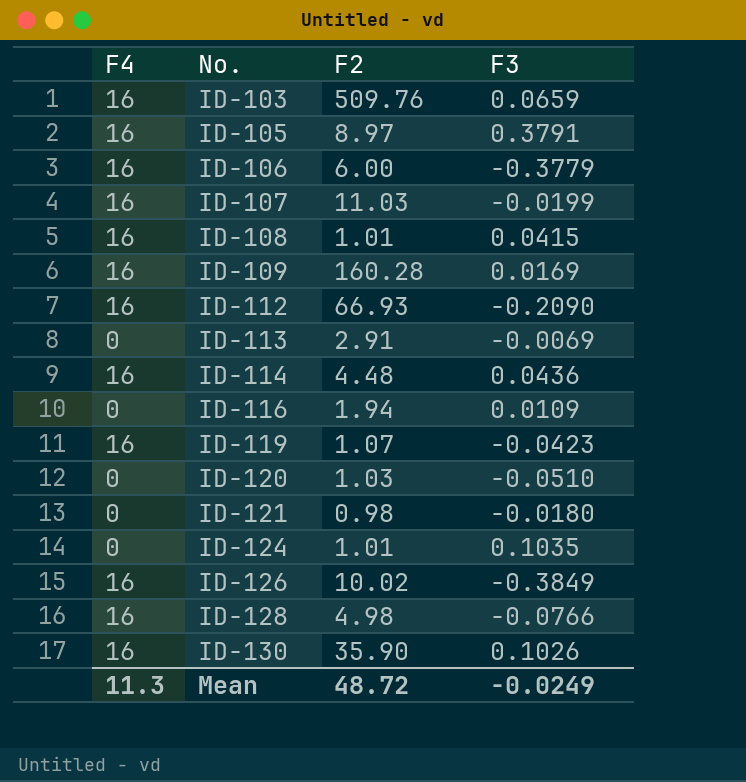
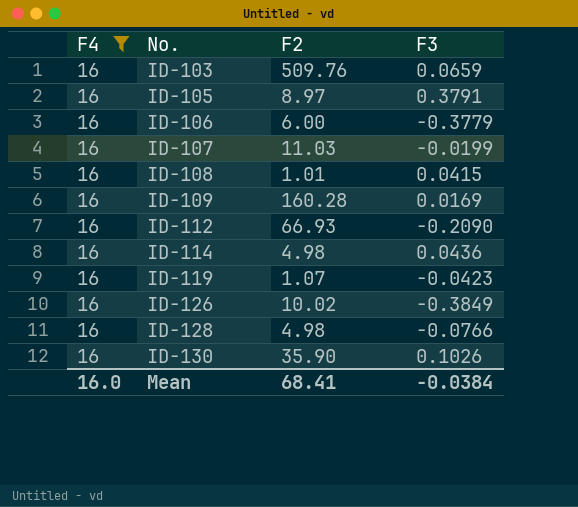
filter: none -> F4 = 16
ID-114 | F2: 4.48 -> 4.98
Mean | F4: 11.3 -> 16.0
Mean | F2: 48.72 -> 68.41
Mean | F3: -0.0249 -> -0.0384

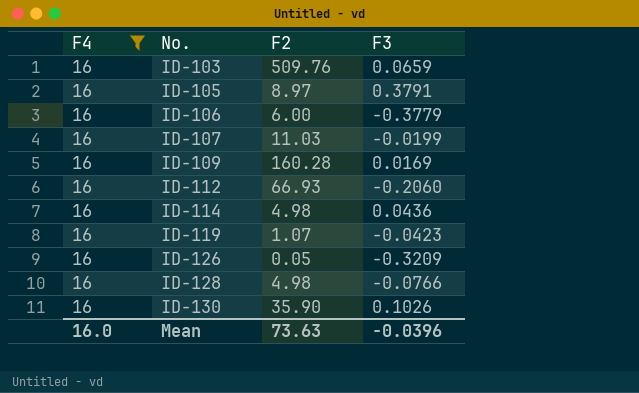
row ID-108: 16 | 1.01 | 0.0415 -> none
ID-112 | F3: -0.2090 -> -0.2060
ID-126 | F2: 10.02 -> 0.05
ID-126 | F3: -0.3849 -> -0.3209
Mean | F2: 68.41 -> 73.63
Mean | F3: -0.0384 -> -0.0396

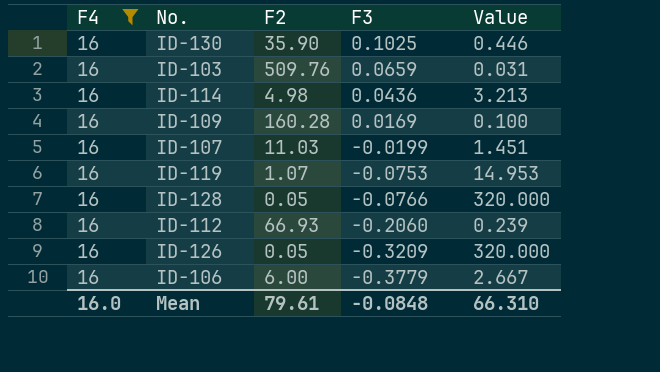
row order: No. ascending -> F3 descending
column Value | formula: none -> [F4] / [F2]
row ID-105: 16 | 8.97 | 0.3791 -> none
ID-130 | F3: 0.1026 -> 0.1025
ID-119 | F3: -0.0423 -> -0.0753
ID-128 | F2: 4.98 -> 0.05
Mean | F2: 73.63 -> 79.61
Mean | F3: -0.0396 -> -0.0848

